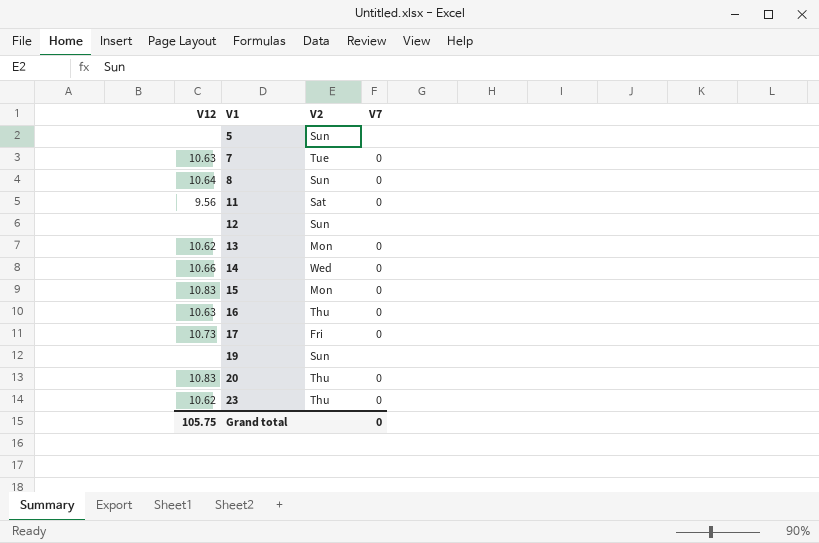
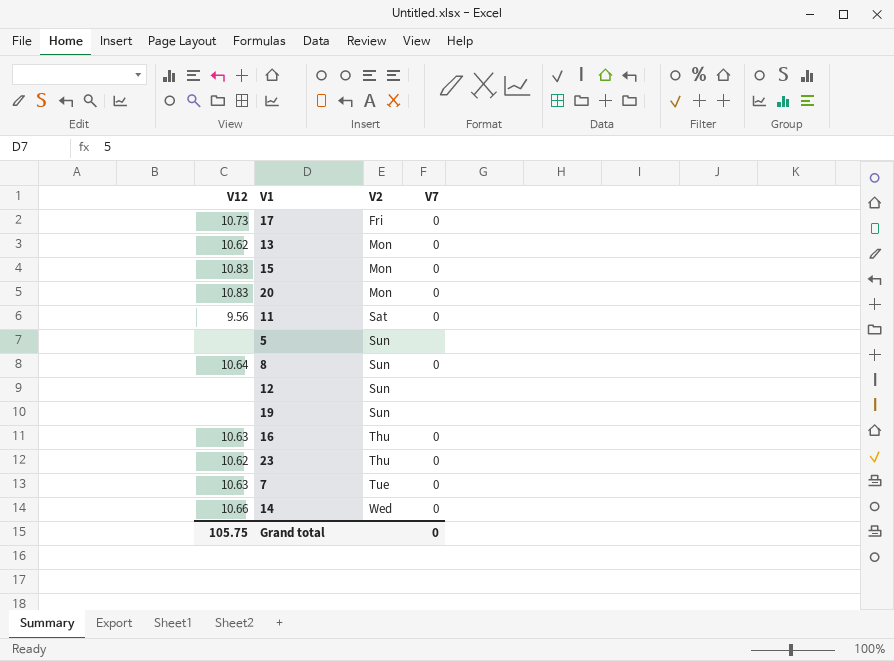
row order: V1 ascending -> V2 ascending
20 | V2: Thu -> Mon

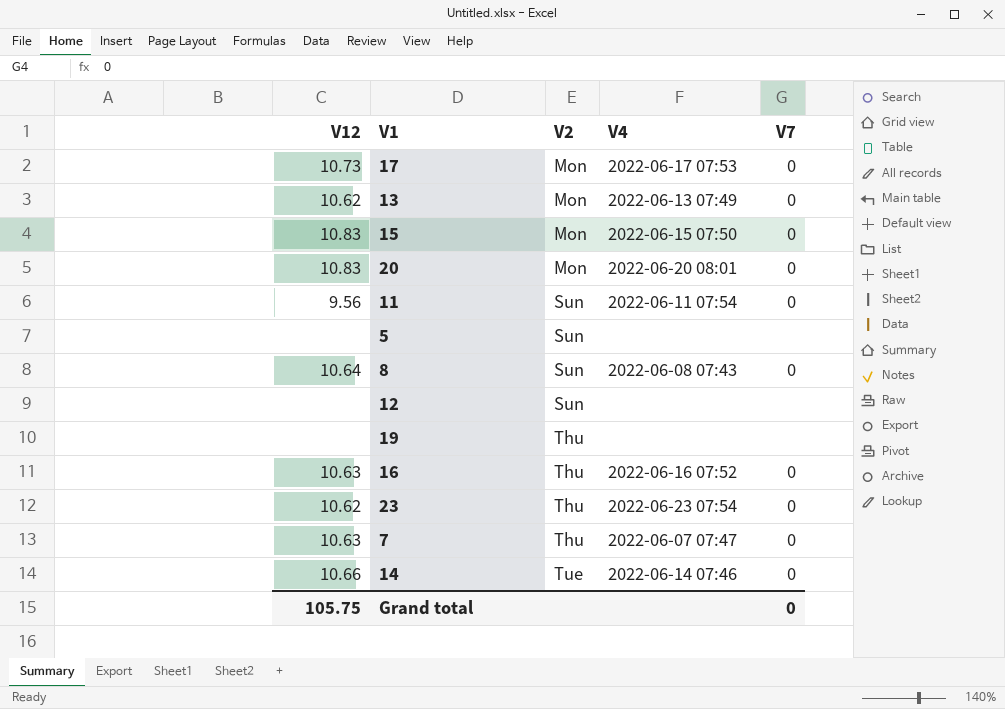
column V4 | position: none -> 4
17 | V2: Fri -> Mon
11 | V2: Sat -> Sun
19 | V2: Sun -> Thu
7 | V2: Tue -> Thu
14 | V2: Wed -> Tue

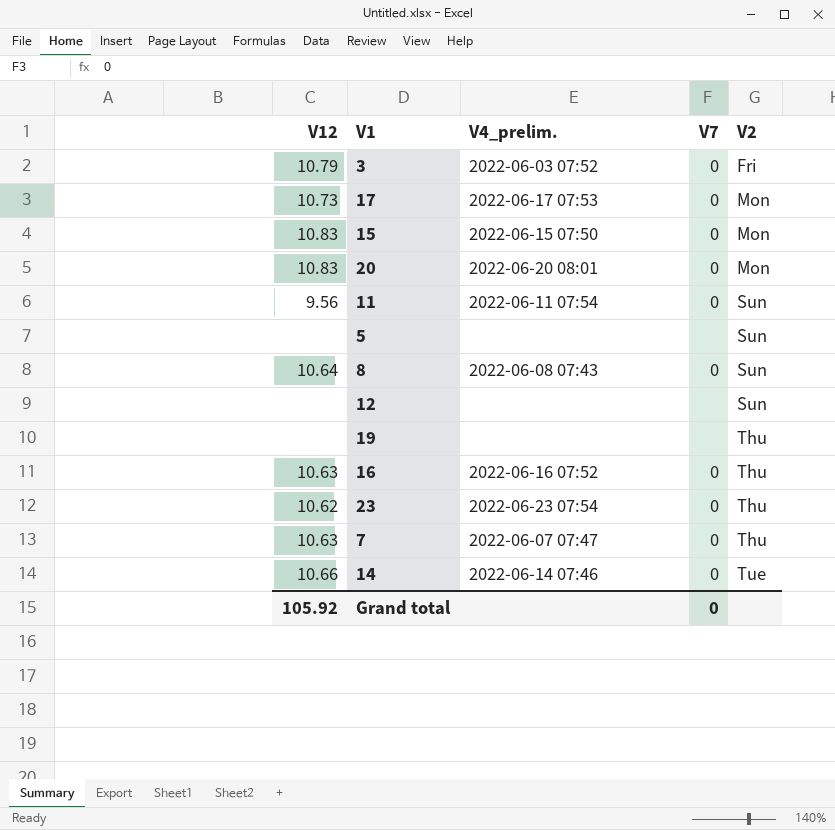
column name: V4 -> V4_prelim.
column V2 | position: 3 -> 5
row 13: 10.62 | Mon | 2022-06-13 07:49 | 0 -> none
row 3: none -> 10.79 | 2022-06-03 07:52 | 0 | Fri
Grand total | V12: 105.75 -> 105.92

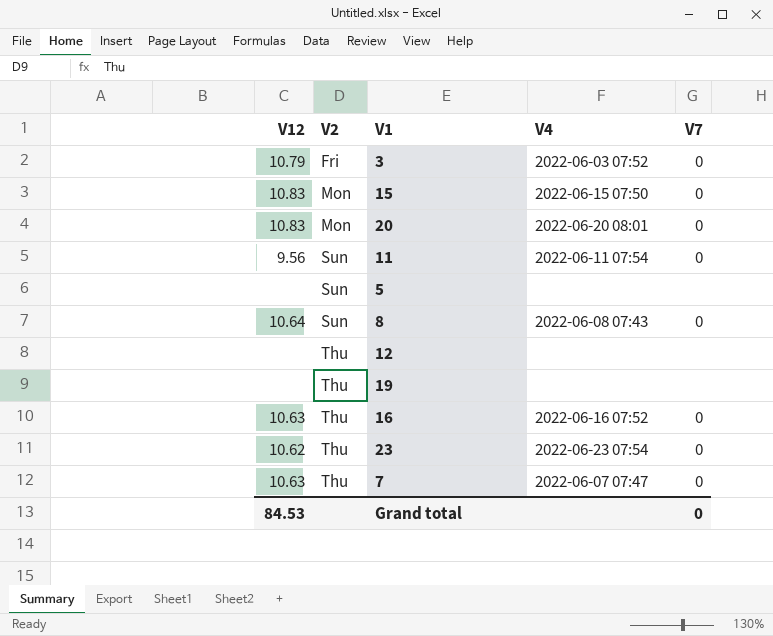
column V2 | position: 5 -> 2
column name: V4_prelim. -> V4
row 17: 10.73 | 2022-06-17 07:53 | 0 | Mon -> none
row 14: 10.66 | 2022-06-14 07:46 | 0 | Tue -> none
12 | V2: Sun -> Thu
Grand total | V12: 105.92 -> 84.53

